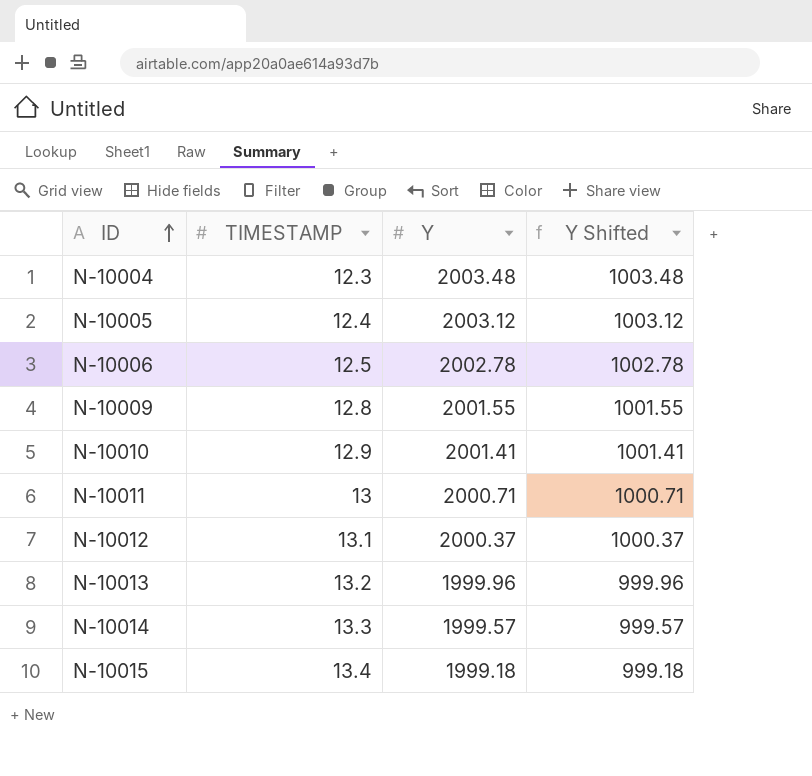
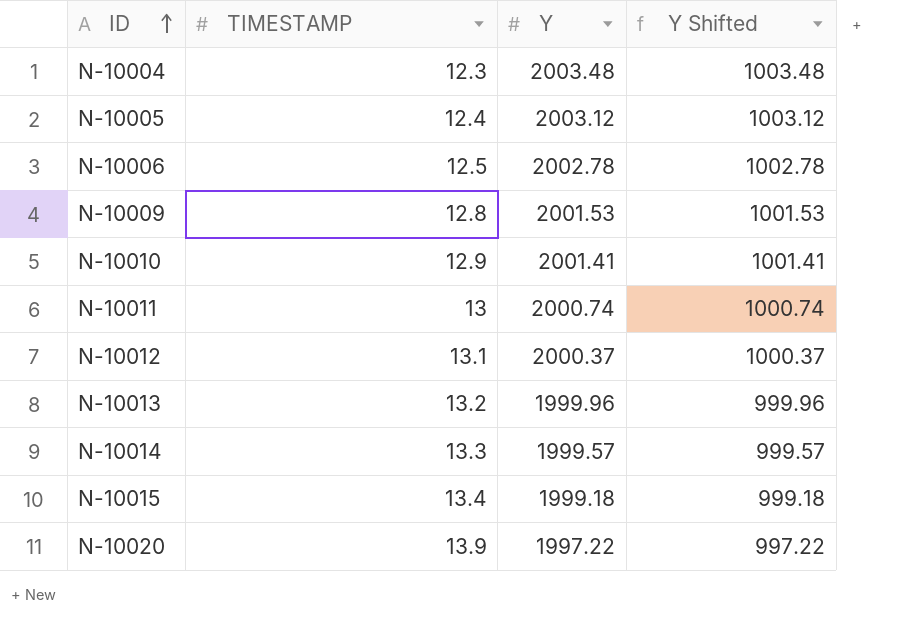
N-10009 | Y: 2001.55 -> 2001.53
N-10009 | Y Shifted: 1001.55 -> 1001.53
N-10011 | Y: 2000.71 -> 2000.74
N-10011 | Y Shifted: 1000.71 -> 1000.74
row N-10020: none -> 13.9 | 1997.22 | 997.22

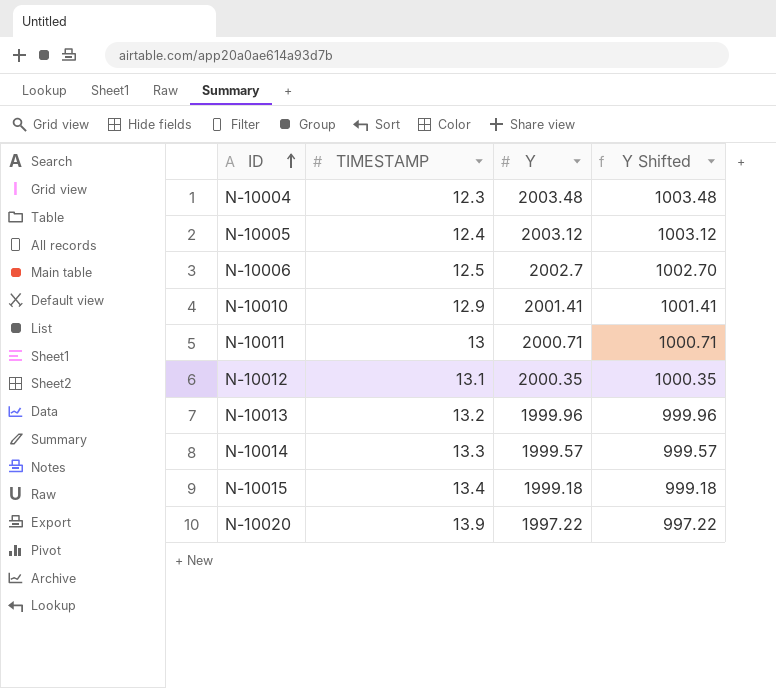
row N-10009: 12.8 | 2001.53 | 1001.53 -> none
N-10006 | Y: 2002.78 -> 2002.7
N-10006 | Y Shifted: 1002.78 -> 1002.70
N-10011 | Y: 2000.74 -> 2000.71
N-10011 | Y Shifted: 1000.74 -> 1000.71
N-10012 | Y: 2000.37 -> 2000.35
N-10012 | Y Shifted: 1000.37 -> 1000.35

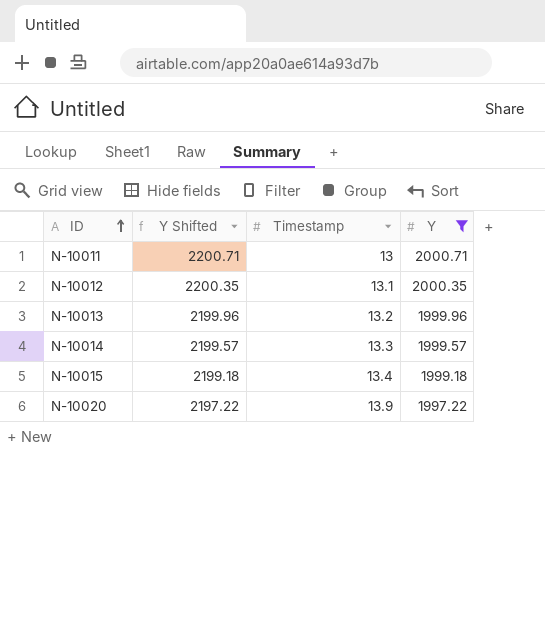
filter: none -> Y <= 2000.71
column Y Shifted | formula: [Y] - 1000 -> [Y] + 200
column Y Shifted | position: 4 -> 2
column name: TIMESTAMP -> Timestamp

